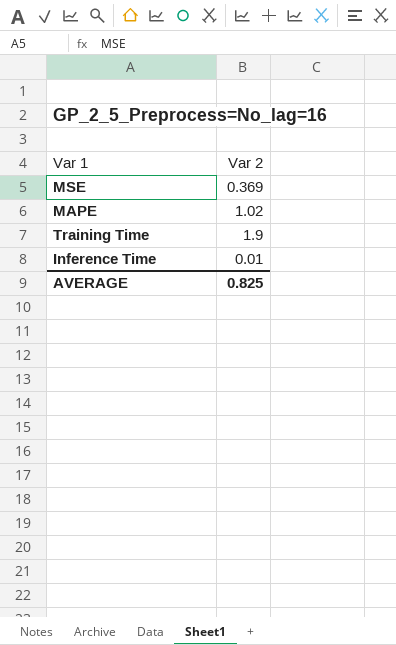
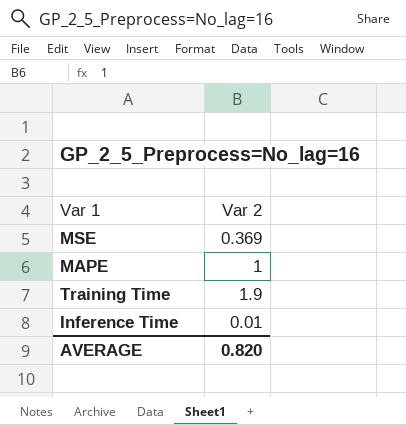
MAPE | Var 2: 1.02 -> 1
AVERAGE | Var 2: 0.825 -> 0.820

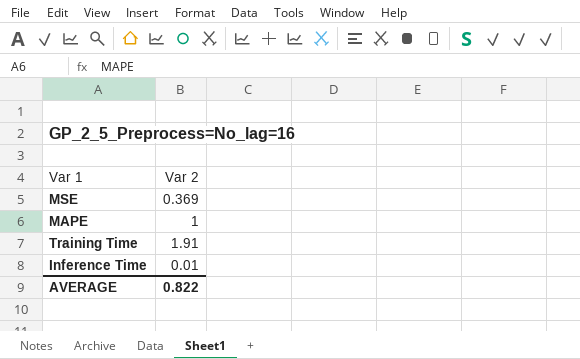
Training Time | Var 2: 1.9 -> 1.91
AVERAGE | Var 2: 0.820 -> 0.822

